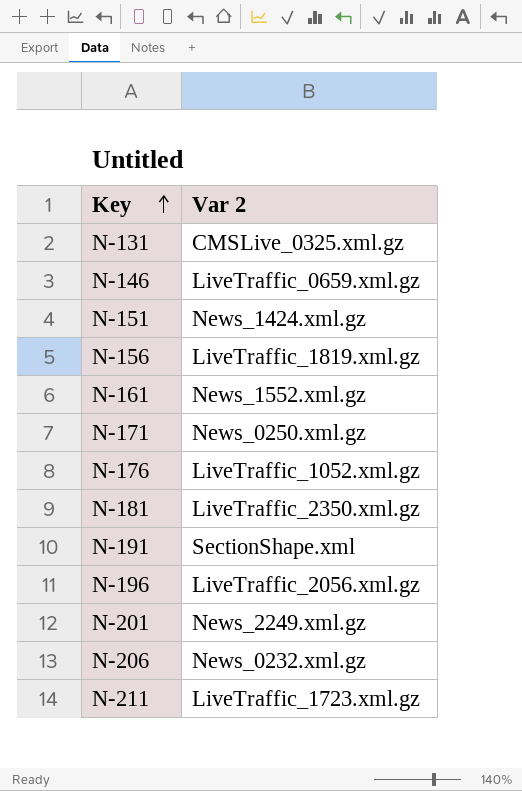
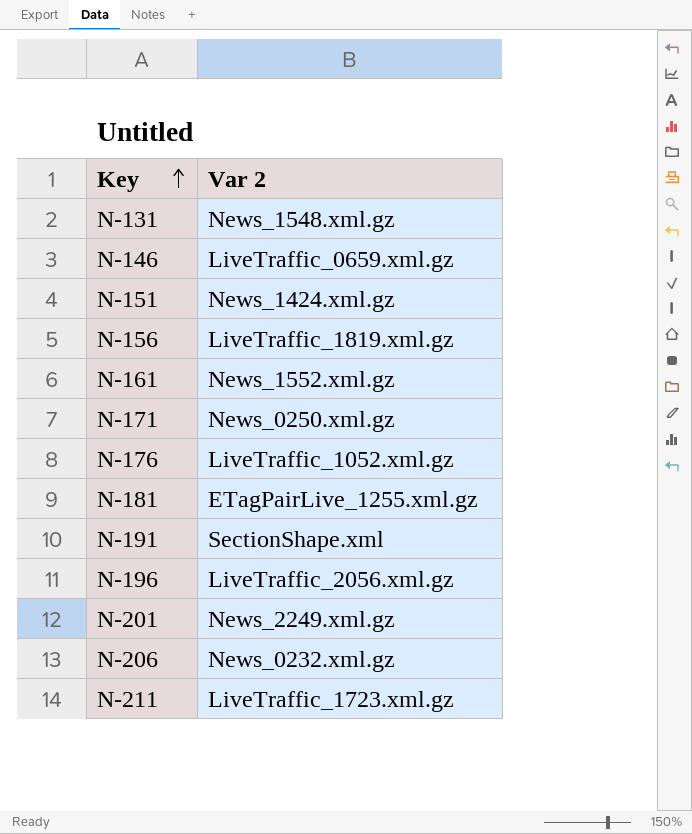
N-131 | Var 2: CMSLive_0325.xml.gz -> News_1548.xml.gz
N-181 | Var 2: LiveTraffic_2350.xml.gz -> ETagPairLive_1255.xml.gz

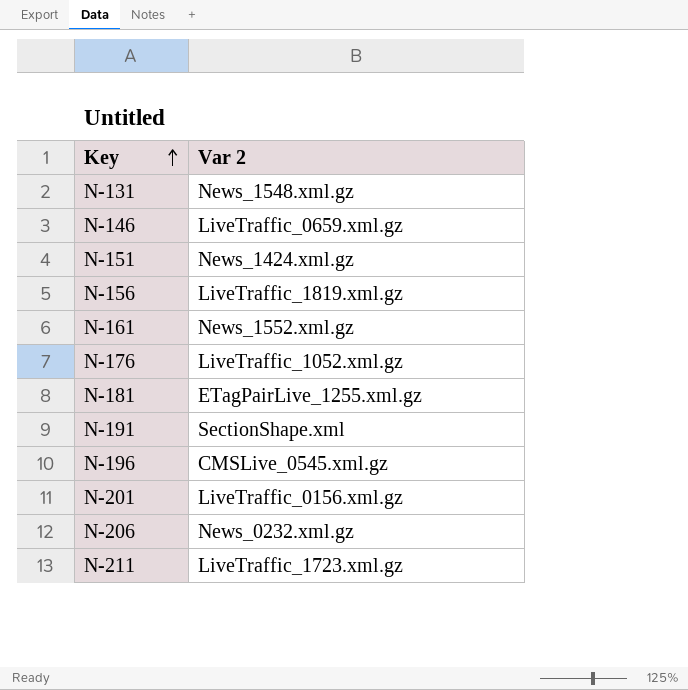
row N-171: News_0250.xml.gz -> none
N-196 | Var 2: LiveTraffic_2056.xml.gz -> CMSLive_0545.xml.gz
N-201 | Var 2: News_2249.xml.gz -> LiveTraffic_0156.xml.gz

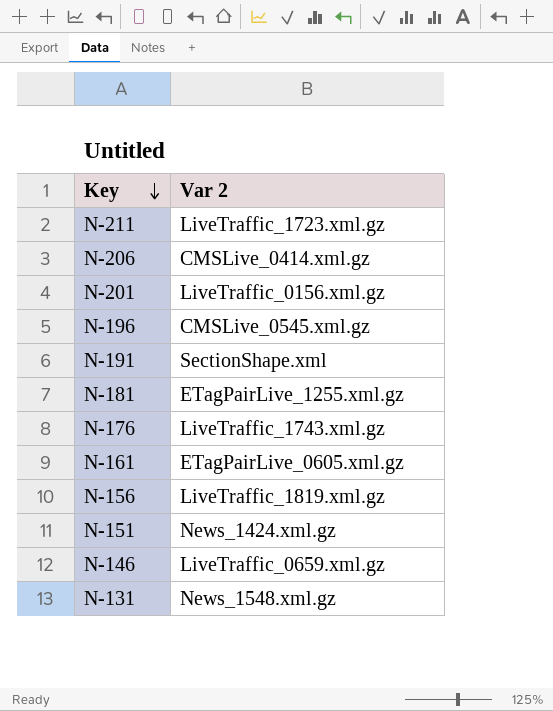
row order: Key ascending -> Key descending
N-206 | Var 2: News_0232.xml.gz -> CMSLive_0414.xml.gz
N-176 | Var 2: LiveTraffic_1052.xml.gz -> LiveTraffic_1743.xml.gz
N-161 | Var 2: News_1552.xml.gz -> ETagPairLive_0605.xml.gz

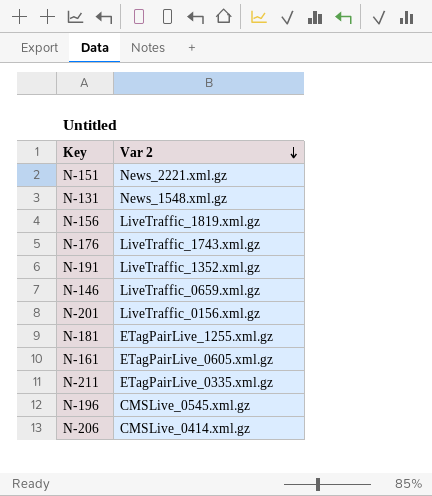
row order: Key descending -> Var 2 descending
N-151 | Var 2: News_1424.xml.gz -> News_2221.xml.gz
N-191 | Var 2: SectionShape.xml -> LiveTraffic_1352.xml.gz
N-211 | Var 2: LiveTraffic_1723.xml.gz -> ETagPairLive_0335.xml.gz

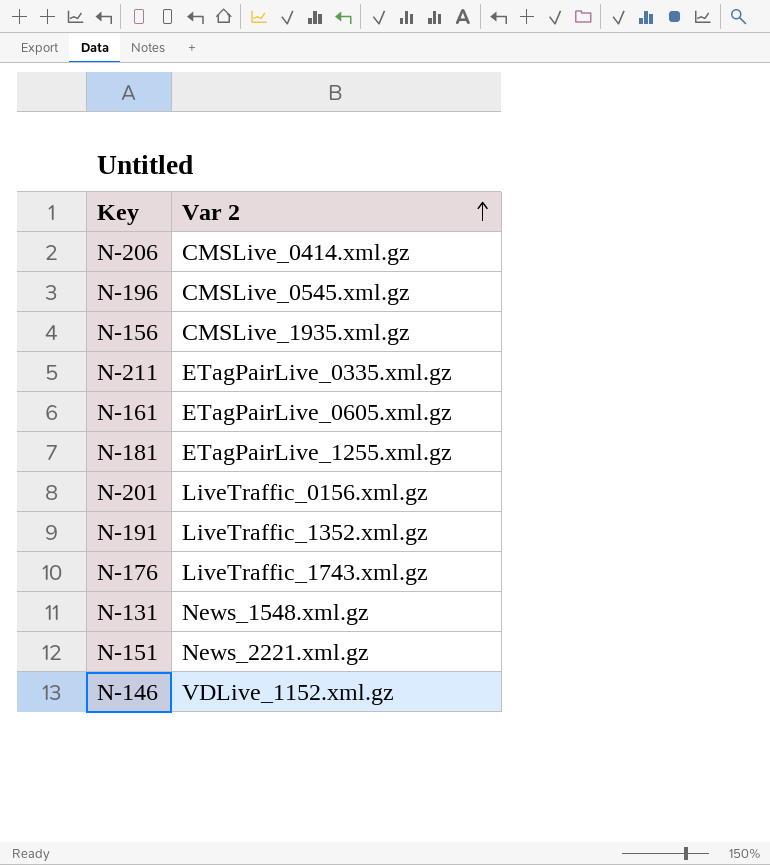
row order: Var 2 descending -> Var 2 ascending
N-156 | Var 2: LiveTraffic_1819.xml.gz -> CMSLive_1935.xml.gz
N-146 | Var 2: LiveTraffic_0659.xml.gz -> VDLive_1152.xml.gz

